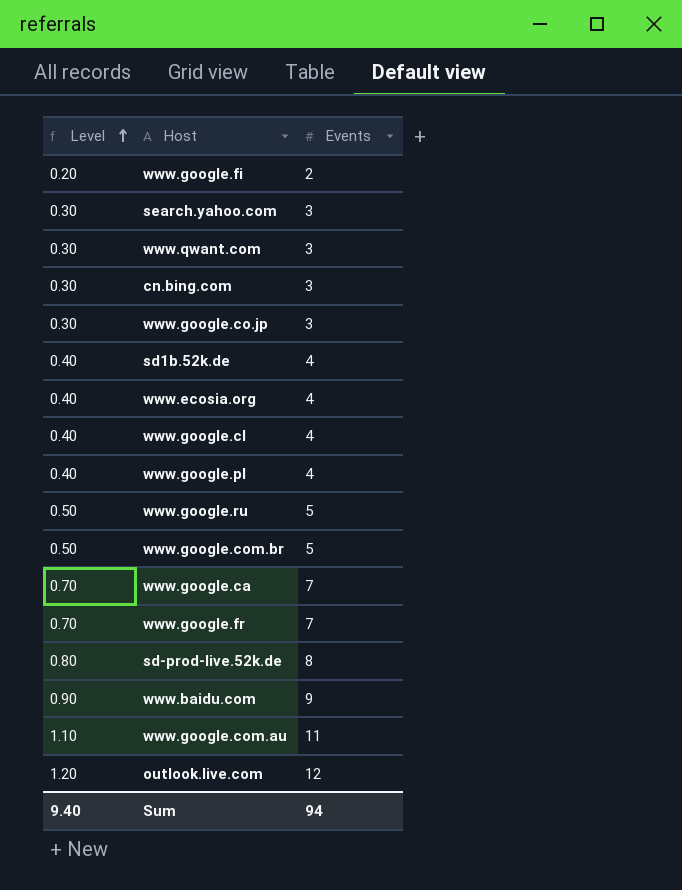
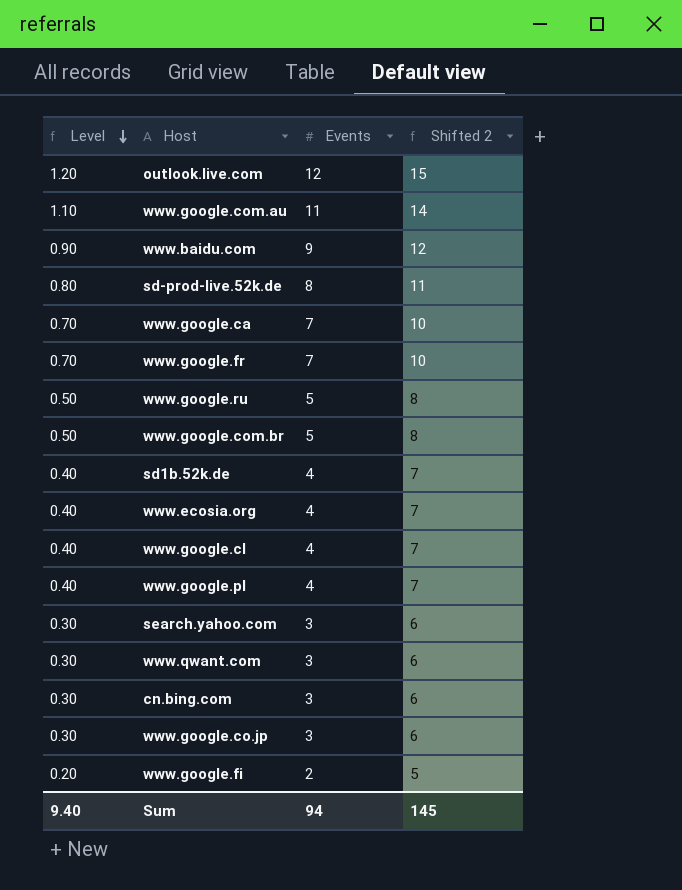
row order: Level ascending -> Level descending
column Shifted 2 | formula: none -> [Events] + 3

